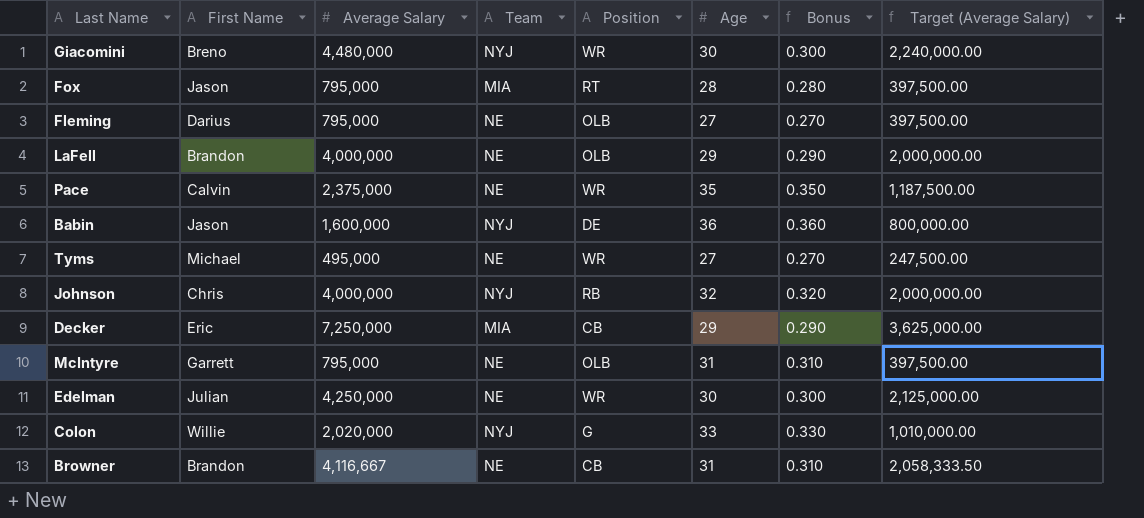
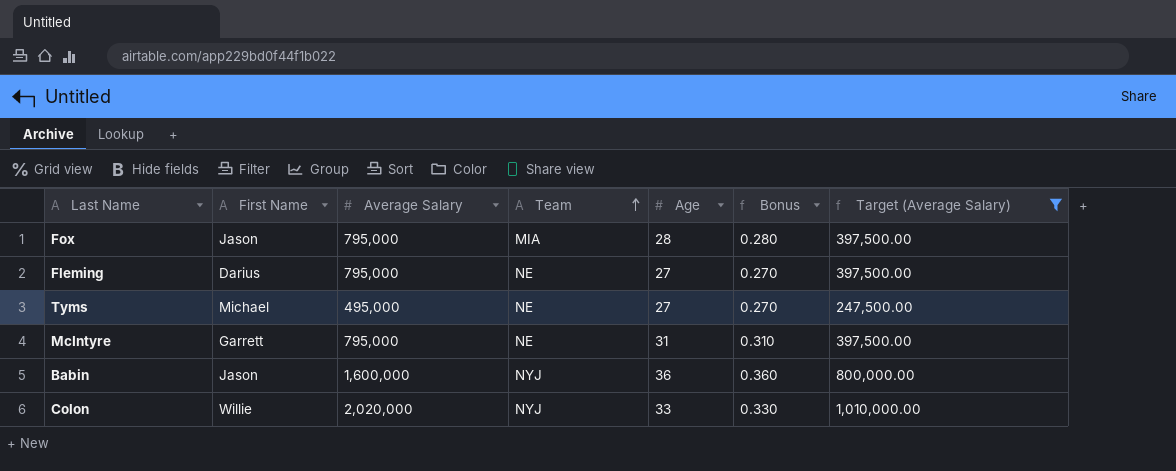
filter: none -> Target (Average Salary) <= 1,010,000.00
row order: none -> Team ascending
column Position | position: 5 -> none

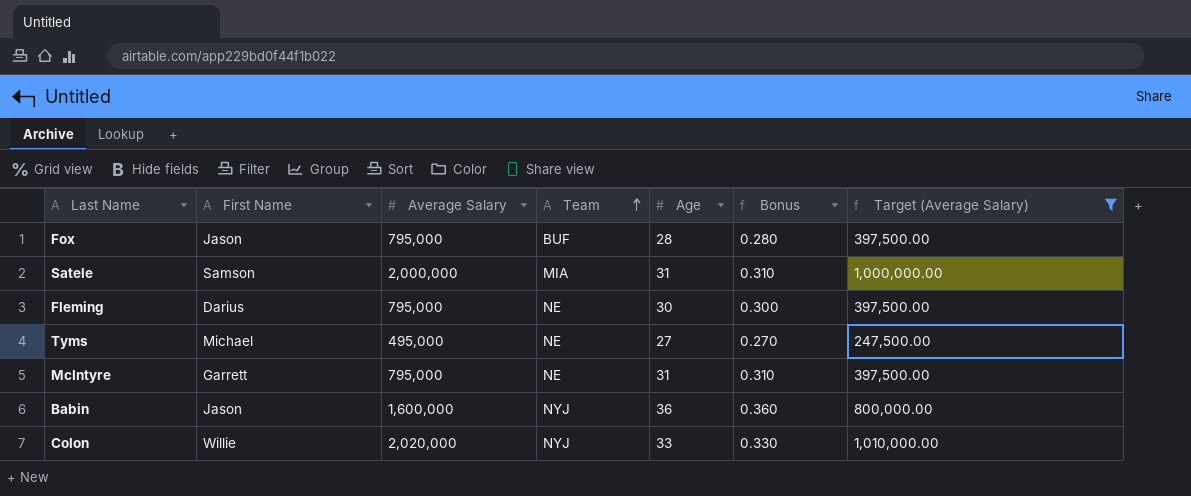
Fox | Team: MIA -> BUF
row Satele: none -> Samson | 2,000,000 | MIA | 31 | 0.310 | 1,000,000.00
Fleming | Age: 27 -> 30
Fleming | Bonus: 0.270 -> 0.300

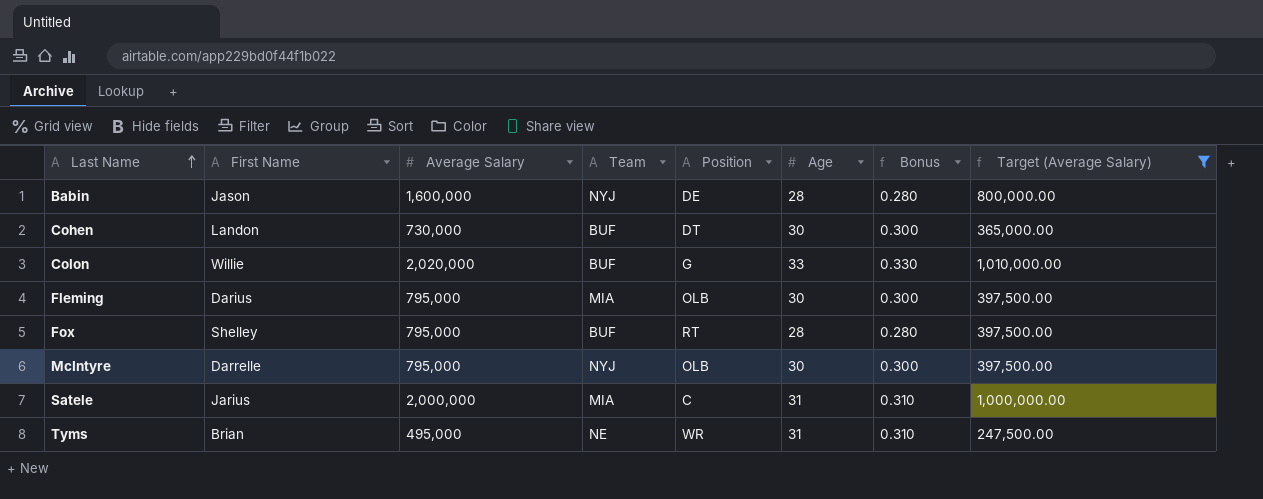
row order: Team ascending -> Last Name ascending
column Position | position: none -> 5
Babin | Age: 36 -> 28
Babin | Bonus: 0.360 -> 0.280
row Cohen: none -> Landon | 730,000 | BUF | DT | 30 | 0.300 | 365,000.00
Colon | Team: NYJ -> BUF
Fleming | Team: NE -> MIA
Fox | First Name: Jason -> Shelley
McIntyre | First Name: Garrett -> Darrelle
McIntyre | Team: NE -> NYJ
McIntyre | Age: 31 -> 30
McIntyre | Bonus: 0.310 -> 0.300
Satele | First Name: Samson -> Jarius
Tyms | First Name: Michael -> Brian
Tyms | Age: 27 -> 31
Tyms | Bonus: 0.270 -> 0.310

